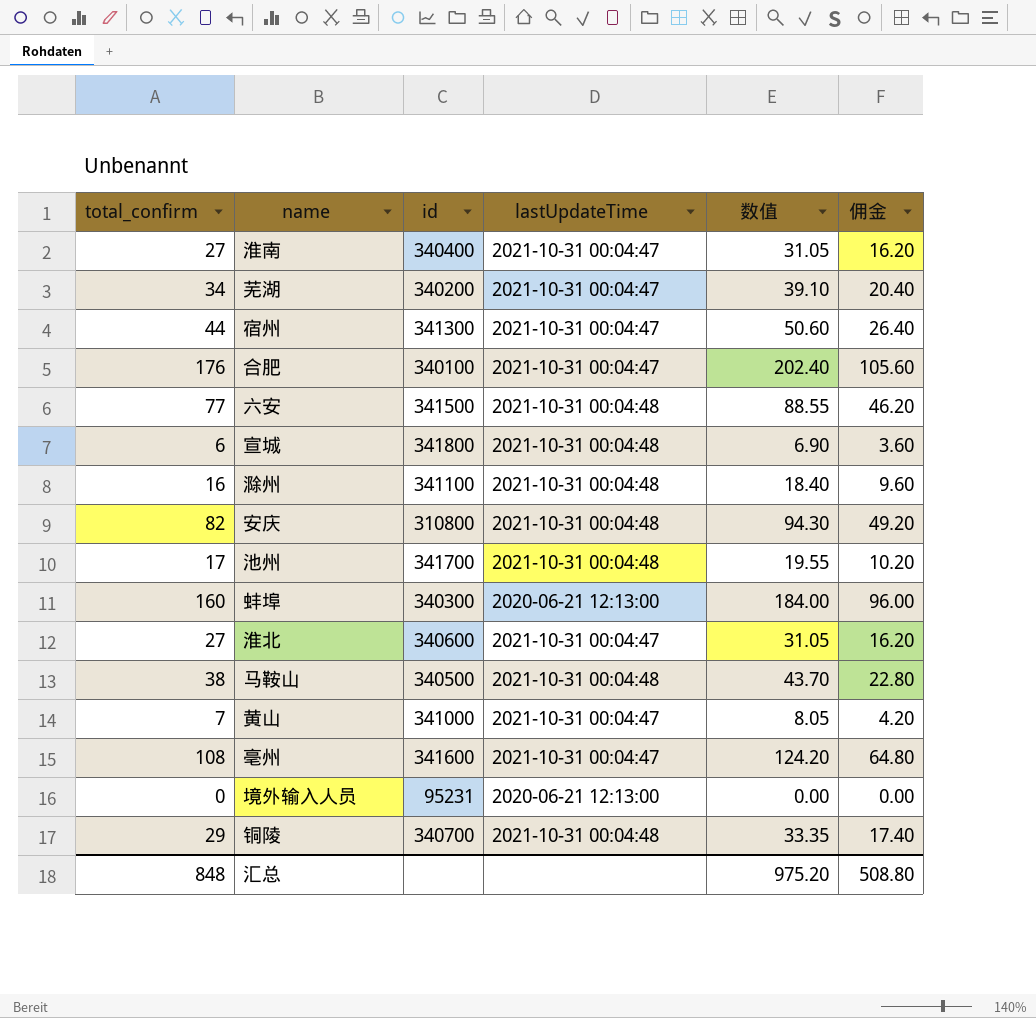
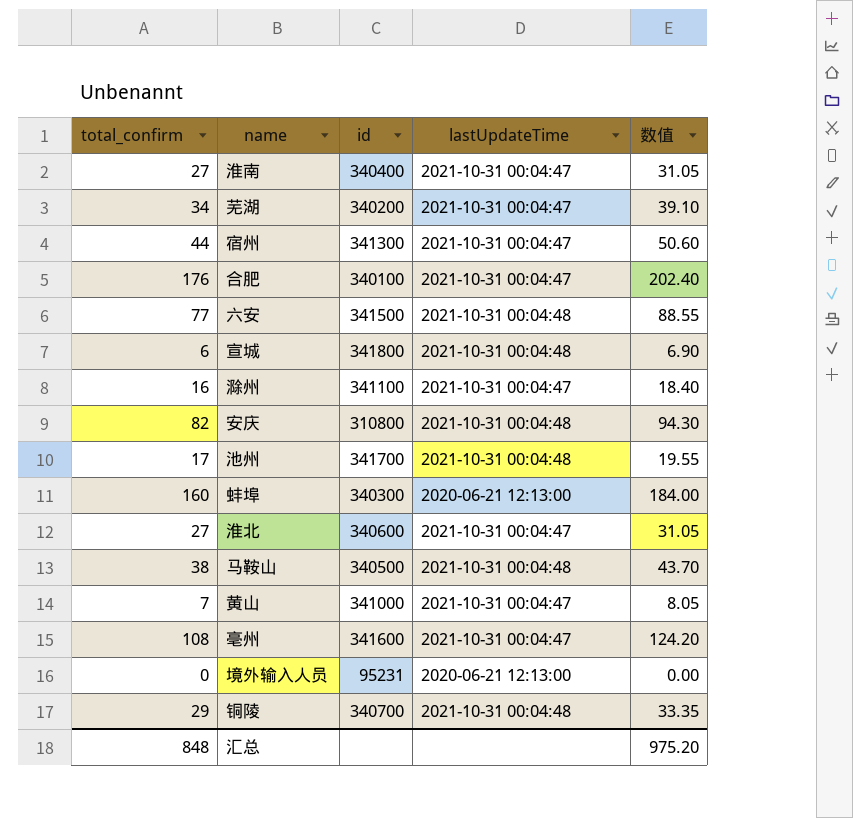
column 佣金 | formula: [total_confirm] * 0.6 -> none
滁州 | lastUpdateTime: 2021-10-31 00:04:48 -> 2021-10-31 00:04:47

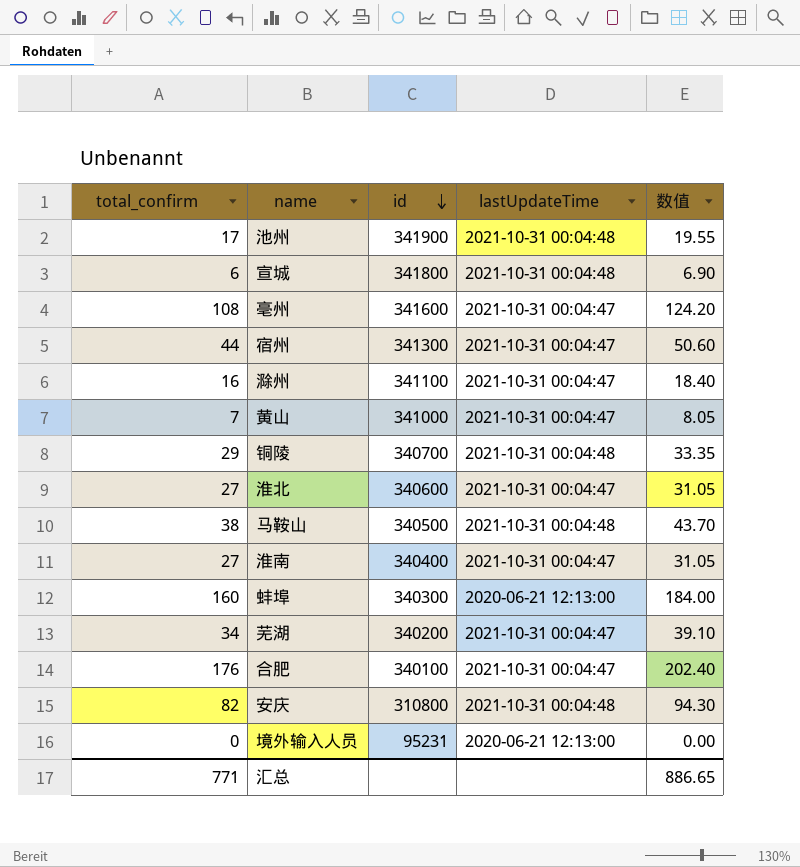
row order: none -> id descending
row 六安: 77 | 341500 | 2021-10-31 00:04:48 | 88.55 -> none
池州 | id: 341700 -> 341900
汇总 | total_confirm: 848 -> 771
汇总 | 数值: 975.20 -> 886.65

